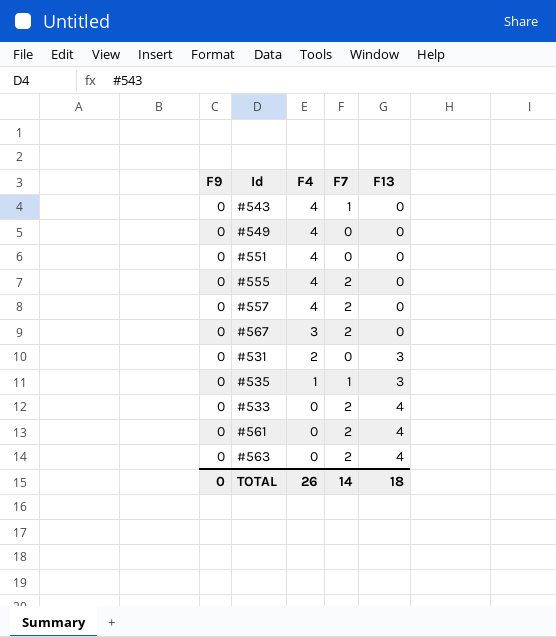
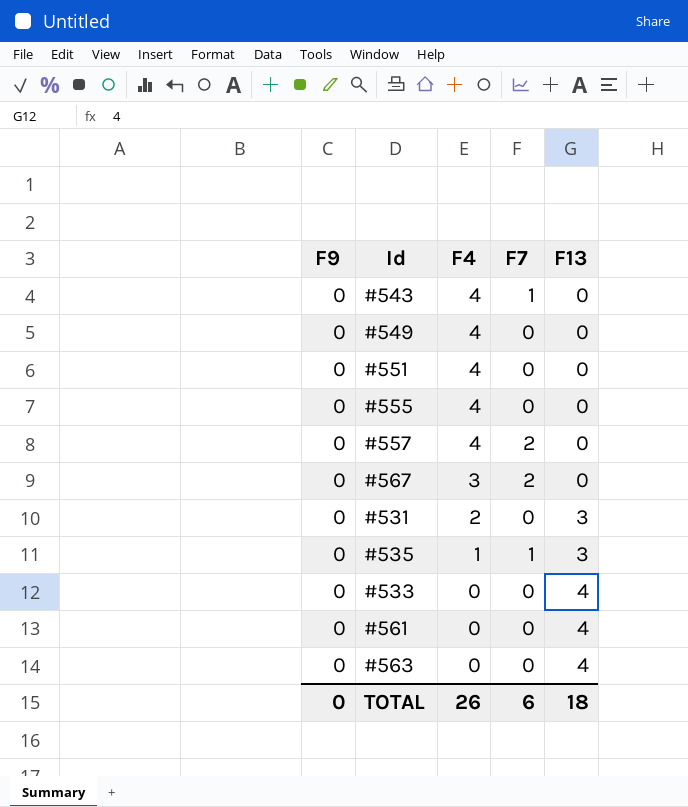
#555 | F7: 2 -> 0
#533 | F7: 2 -> 0
#561 | F7: 2 -> 0
#563 | F7: 2 -> 0
TOTAL | F7: 14 -> 6

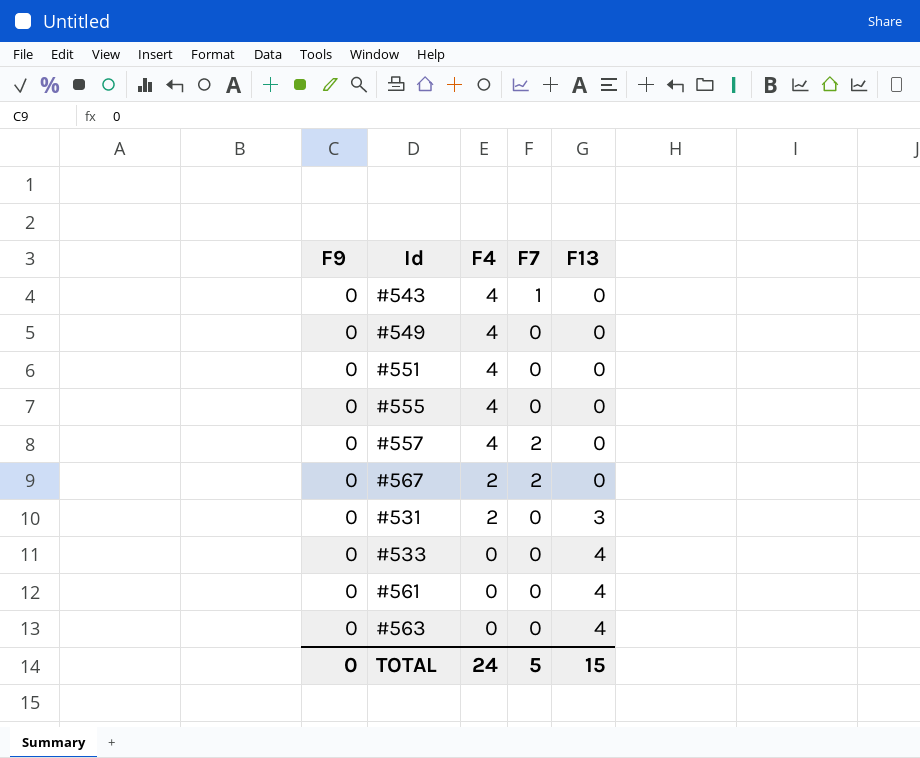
row #535: 0 | 1 | 1 | 3 -> none
#567 | F4: 3 -> 2
TOTAL | F4: 26 -> 24
TOTAL | F7: 6 -> 5
TOTAL | F13: 18 -> 15

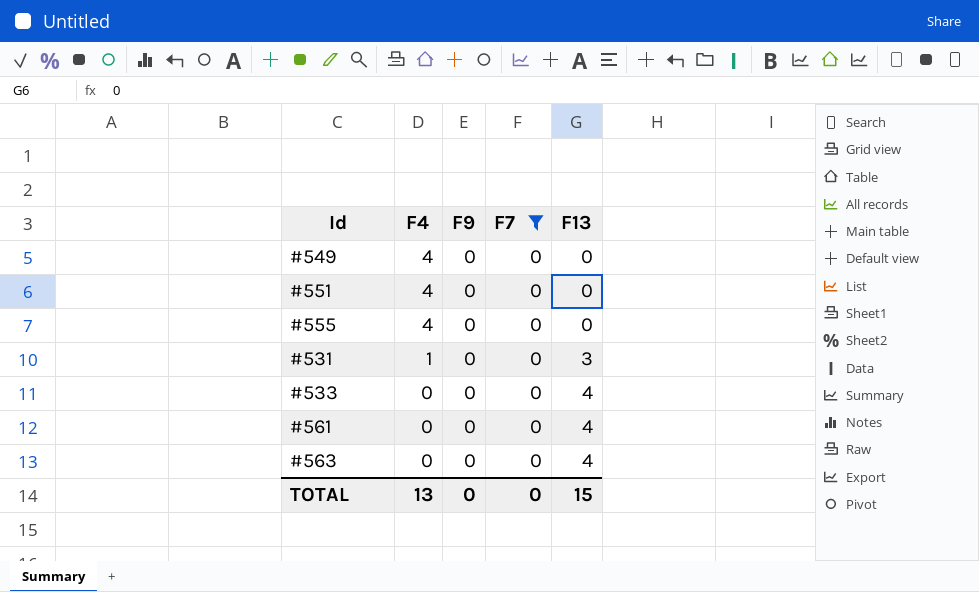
filter: none -> F7 = 0
column F9 | position: 1 -> 3
#531 | F4: 2 -> 1
TOTAL | F4: 24 -> 13
TOTAL | F7: 5 -> 0

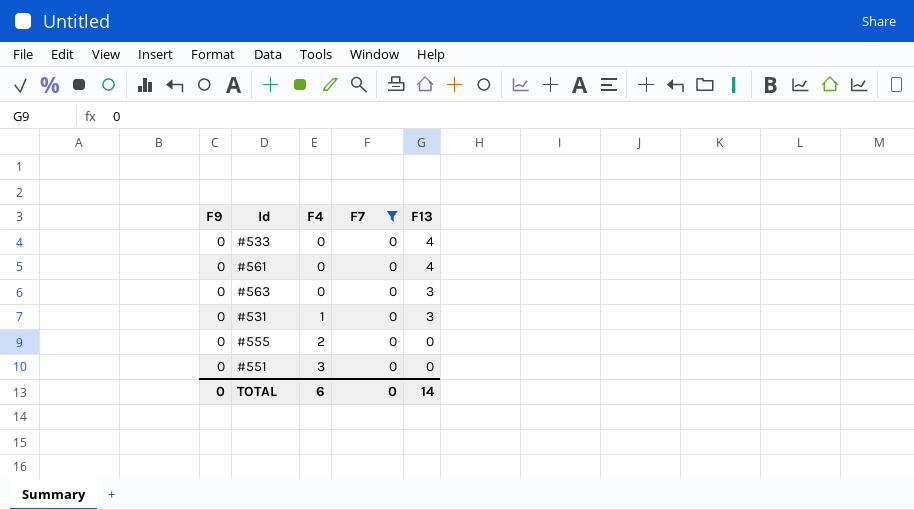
row order: F4 descending -> F4 ascending
column F9 | position: 3 -> 1
row #549: 4 | 0 | 0 | 0 -> none
#563 | F13: 4 -> 3
#555 | F4: 4 -> 2
#551 | F4: 4 -> 3
TOTAL | F4: 13 -> 6
TOTAL | F13: 15 -> 14

